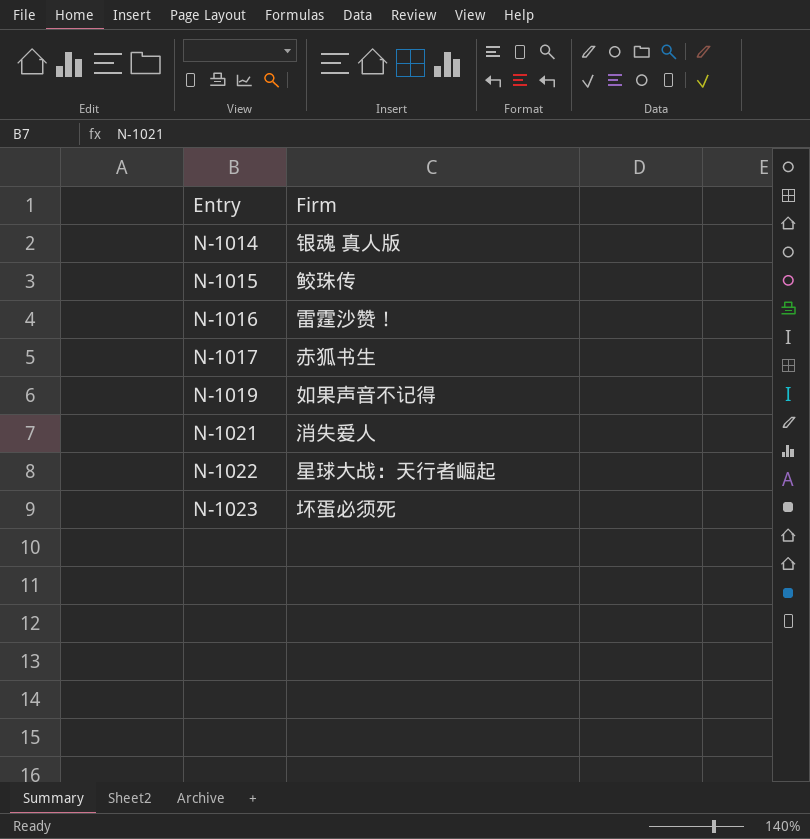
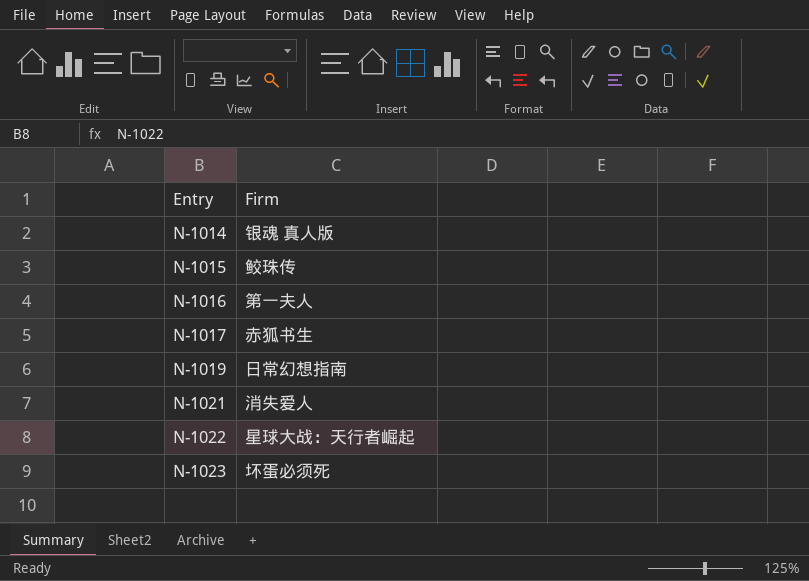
N-1016 | Firm: 雷霆沙赞！ -> 第一夫人
N-1019 | Firm: 如果声音不记得 -> 日常幻想指南

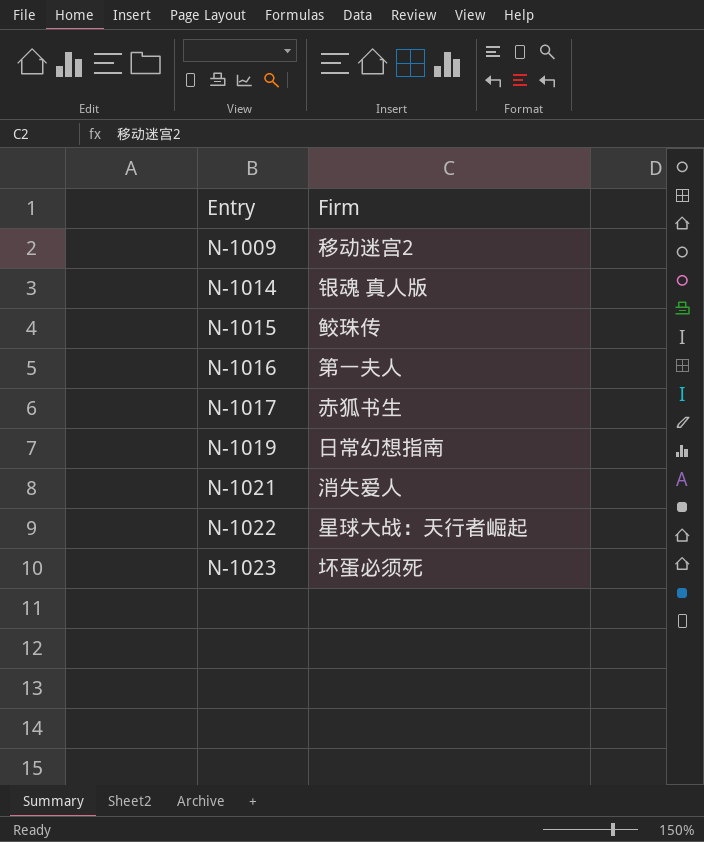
row N-1009: none -> 移动迷宫2

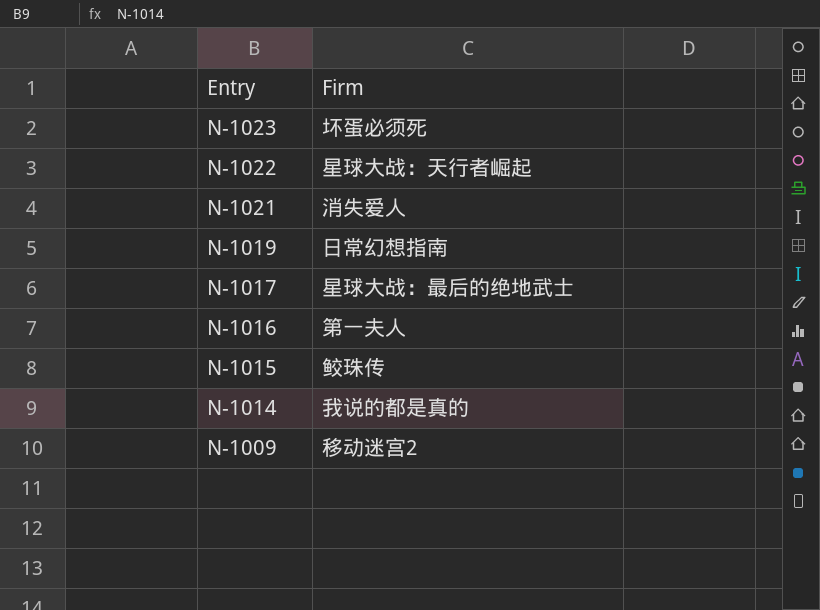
row order: Entry ascending -> Entry descending
N-1017 | Firm: 赤狐书生 -> 星球大战：最后的绝地武士
N-1014 | Firm: 银魂 真人版 -> 我说的都是真的

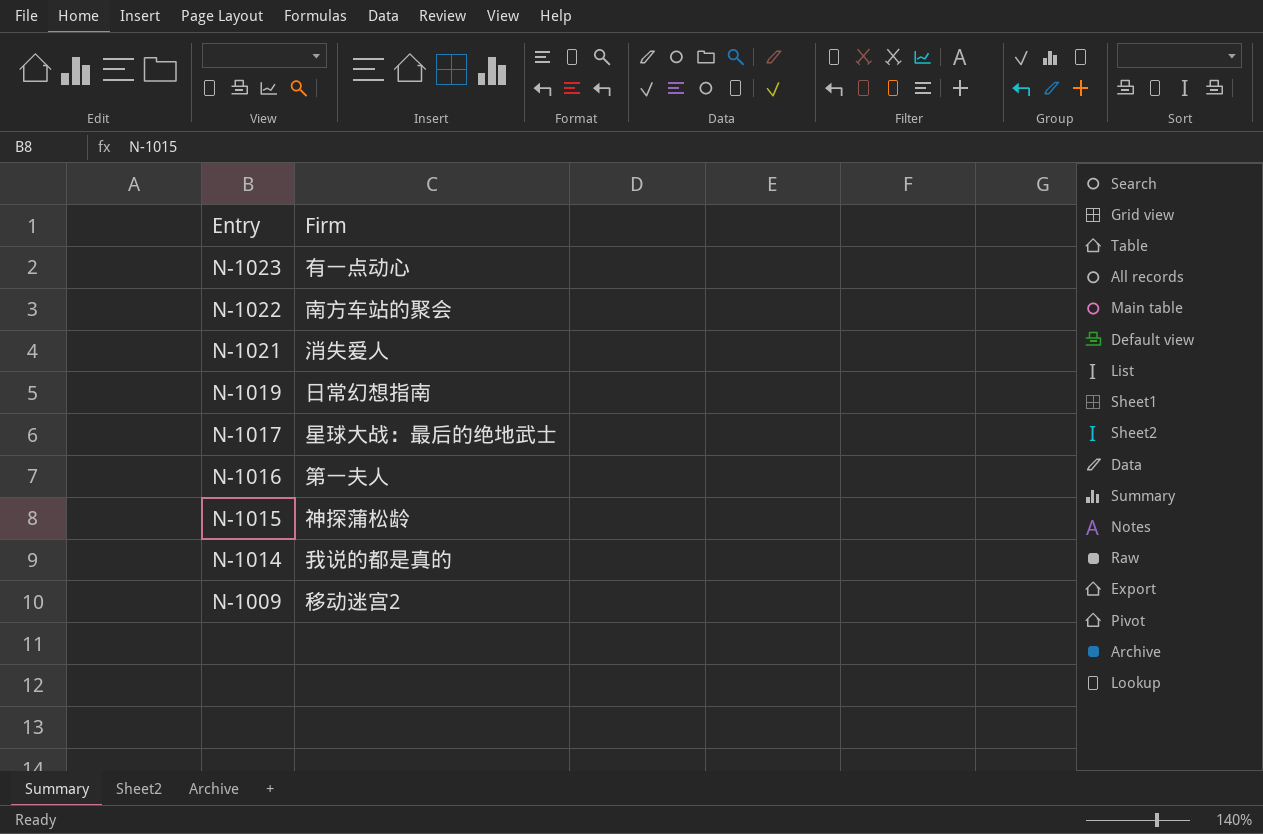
N-1023 | Firm: 坏蛋必须死 -> 有一点动心
N-1022 | Firm: 星球大战：天行者崛起 -> 南方车站的聚会
N-1015 | Firm: 鲛珠传 -> 神探蒲松龄

